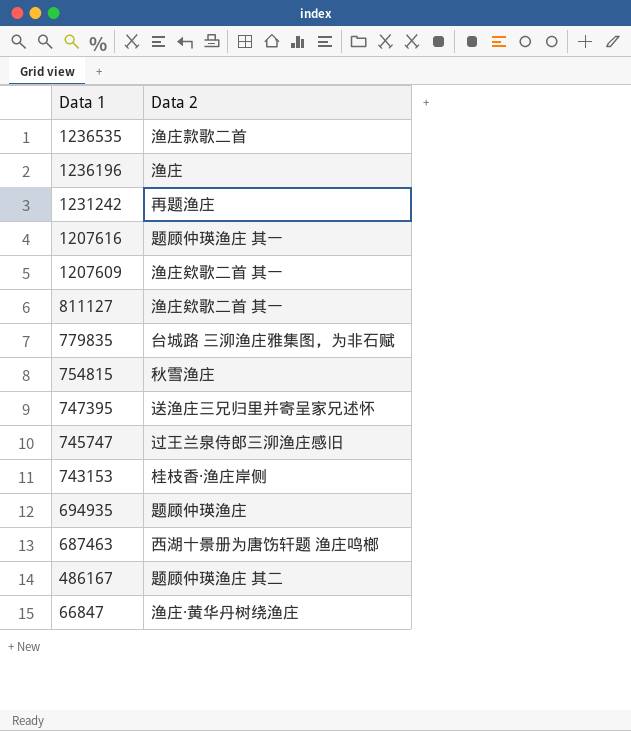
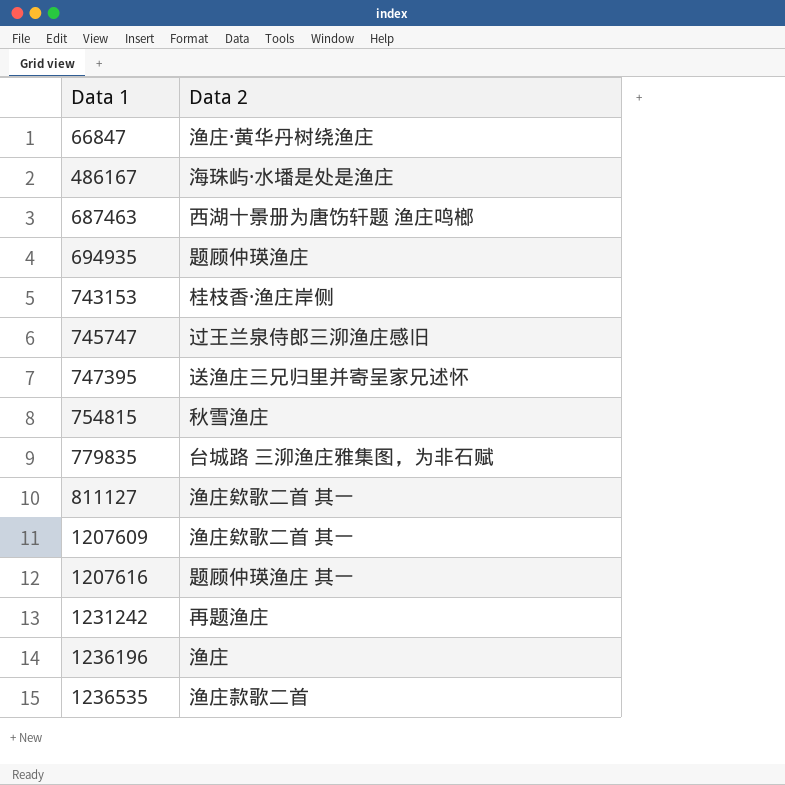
row order: Data 1 descending -> Data 1 ascending
486167 | Data 2: 题顾仲瑛渔庄 其二 -> 海珠屿·水墦是处是渔庄

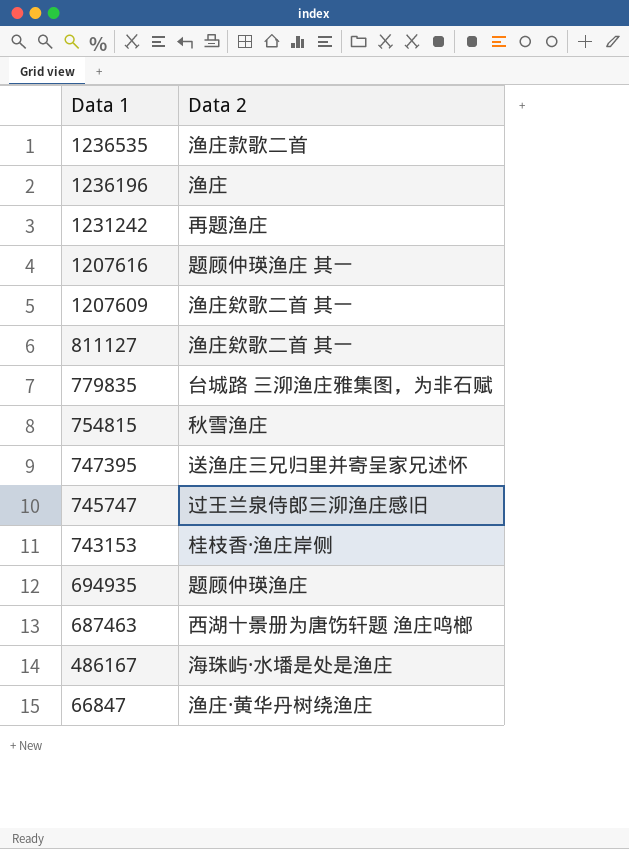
row order: Data 1 ascending -> Data 1 descending

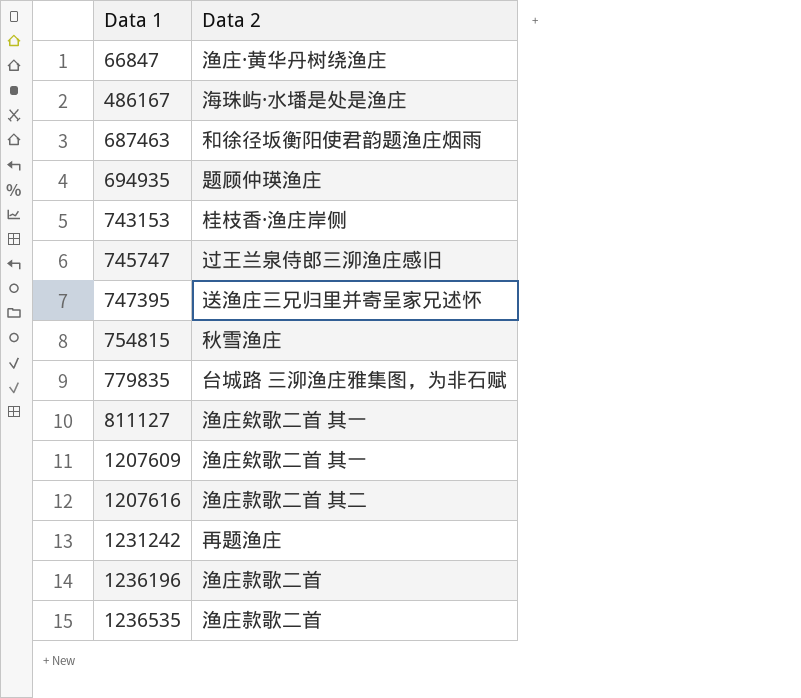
row order: Data 1 descending -> Data 1 ascending
687463 | Data 2: 西湖十景册为唐饬轩题 渔庄鸣榔 -> 和徐径坂衡阳使君韵题渔庄烟雨
1207616 | Data 2: 题顾仲瑛渔庄 其一 -> 渔庄款歌二首 其二
1236196 | Data 2: 渔庄 -> 渔庄款歌二首

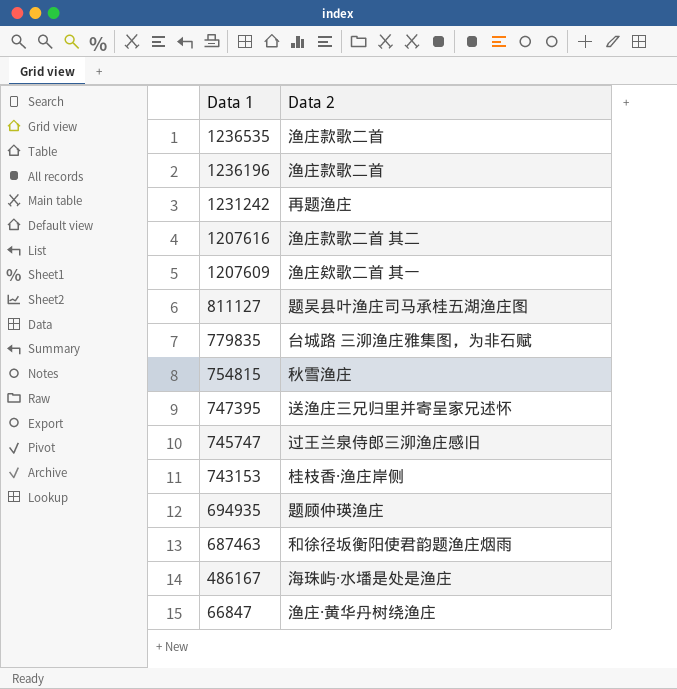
row order: Data 1 ascending -> Data 1 descending
811127 | Data 2: 渔庄欸歌二首 其一 -> 题吴县叶渔庄司马承桂五湖渔庄图

